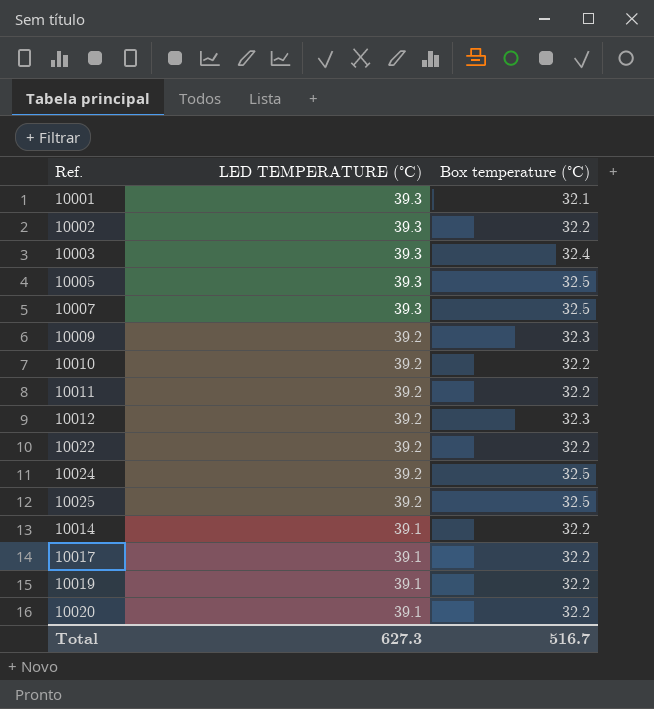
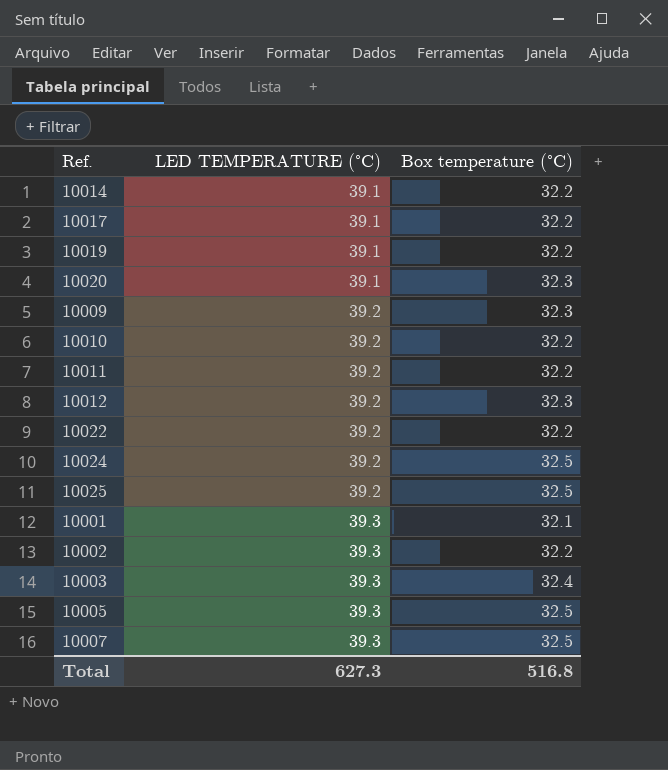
row order: LED TEMPERATURE (°C) descending -> LED TEMPERATURE (°C) ascending
10020 | Box temperature (°C): 32.2 -> 32.3
Total | Box temperature (°C): 516.7 -> 516.8

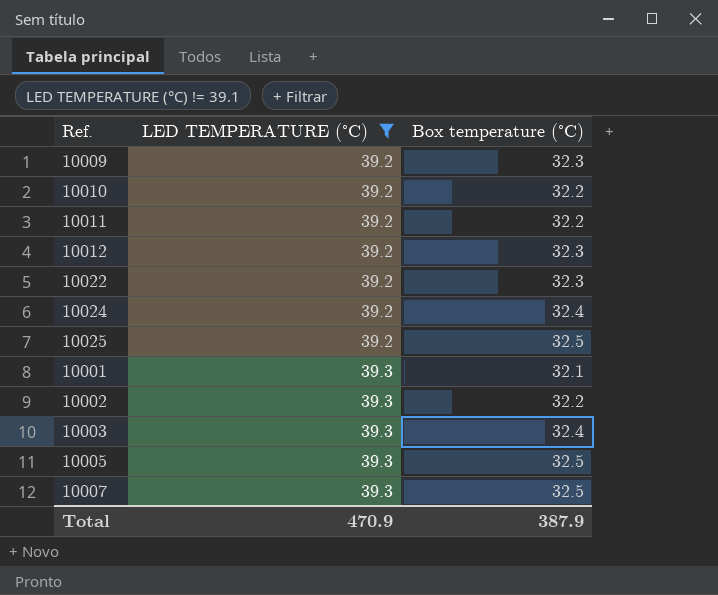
filter: none -> LED TEMPERATURE (°C) != 39.1
10022 | Box temperature (°C): 32.2 -> 32.3
10024 | Box temperature (°C): 32.5 -> 32.4
Total | LED TEMPERATURE (°C): 627.3 -> 470.9
Total | Box temperature (°C): 516.8 -> 387.9

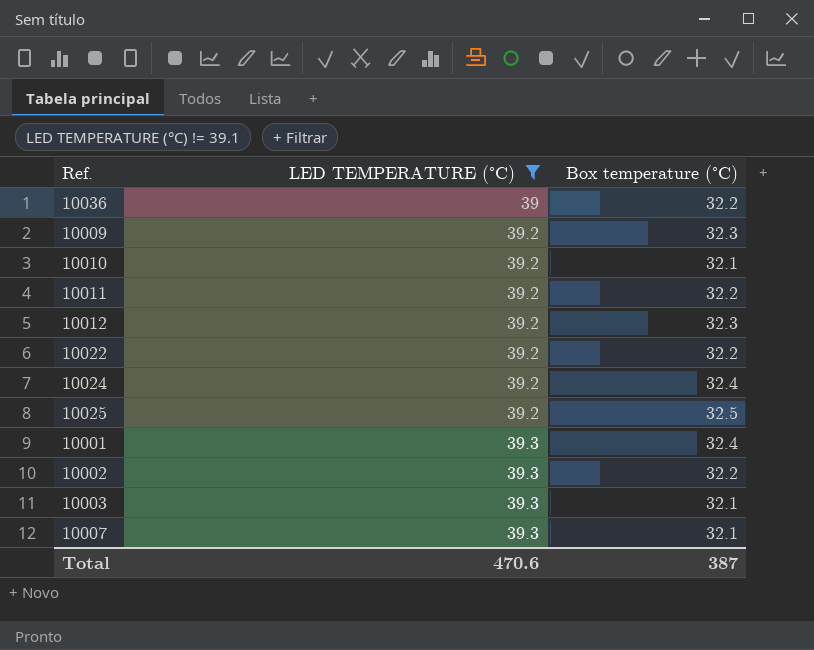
row 10005: 39.3 | 32.5 -> none
row 10036: none -> 39 | 32.2
10010 | Box temperature (°C): 32.2 -> 32.1
10022 | Box temperature (°C): 32.3 -> 32.2
10001 | Box temperature (°C): 32.1 -> 32.4
10003 | Box temperature (°C): 32.4 -> 32.1
10007 | Box temperature (°C): 32.5 -> 32.1
Total | LED TEMPERATURE (°C): 470.9 -> 470.6
Total | Box temperature (°C): 387.9 -> 387

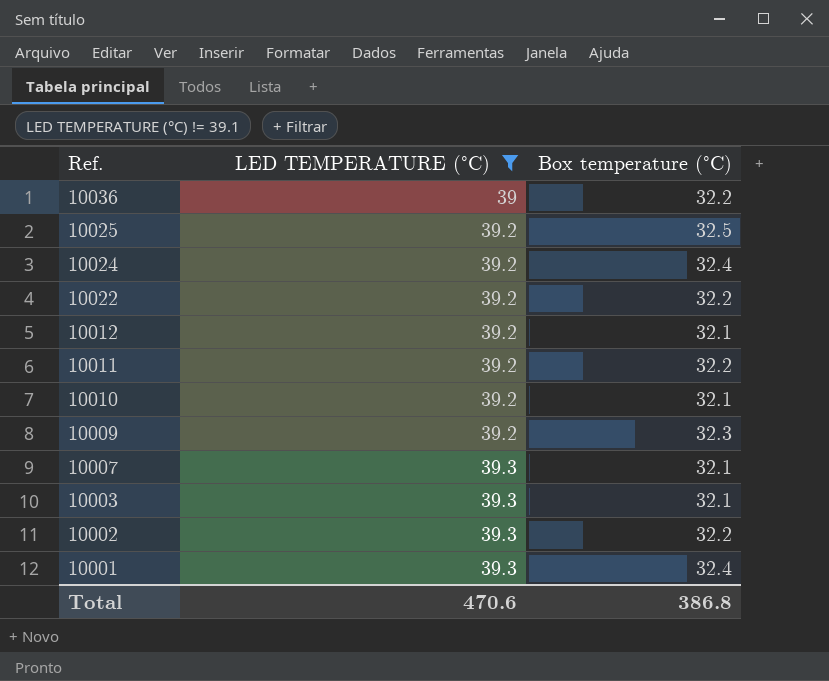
row order: LED TEMPERATURE (°C) ascending -> Ref. descending
10012 | Box temperature (°C): 32.3 -> 32.1
Total | Box temperature (°C): 387 -> 386.8

